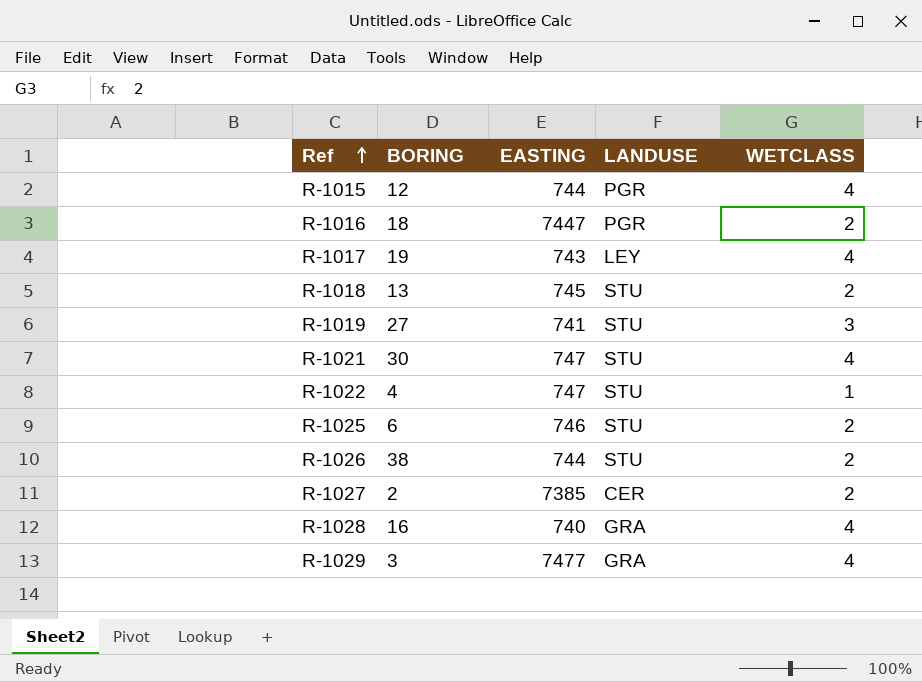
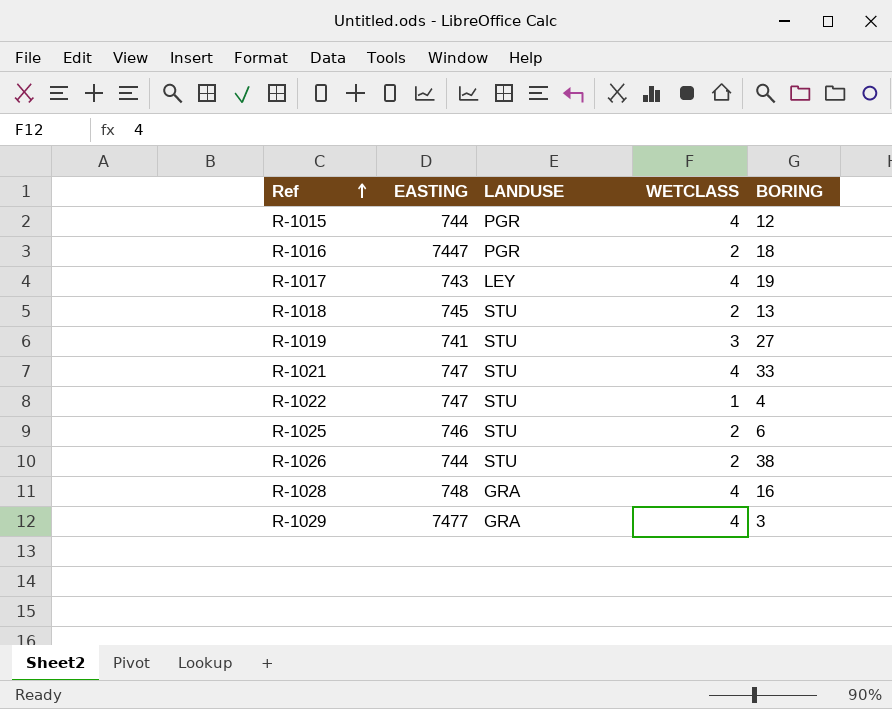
column BORING | position: 2 -> 5
row R-1027: 2 | 7385 | CER | 2 -> none
R-1021 | BORING: 30 -> 33
R-1028 | EASTING: 740 -> 748

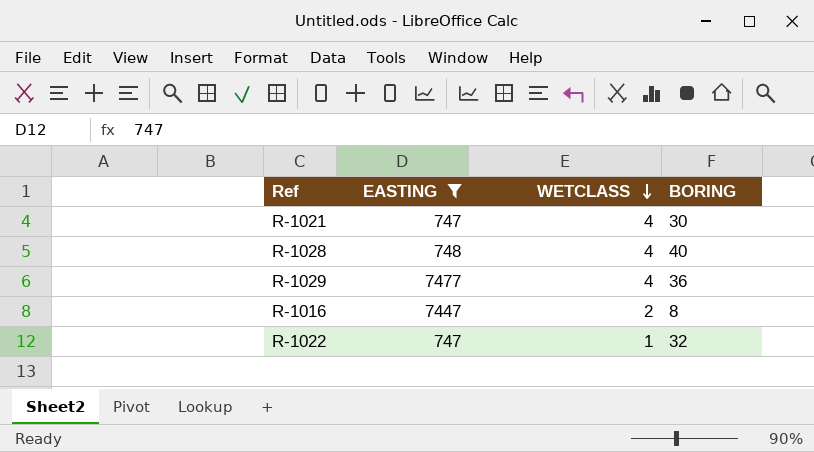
filter: none -> EASTING >= 747
row order: Ref ascending -> WETCLASS descending
column LANDUSE | position: 3 -> none
R-1021 | BORING: 33 -> 30
R-1028 | BORING: 16 -> 40
R-1029 | BORING: 3 -> 36
R-1016 | BORING: 18 -> 8
R-1022 | BORING: 4 -> 32

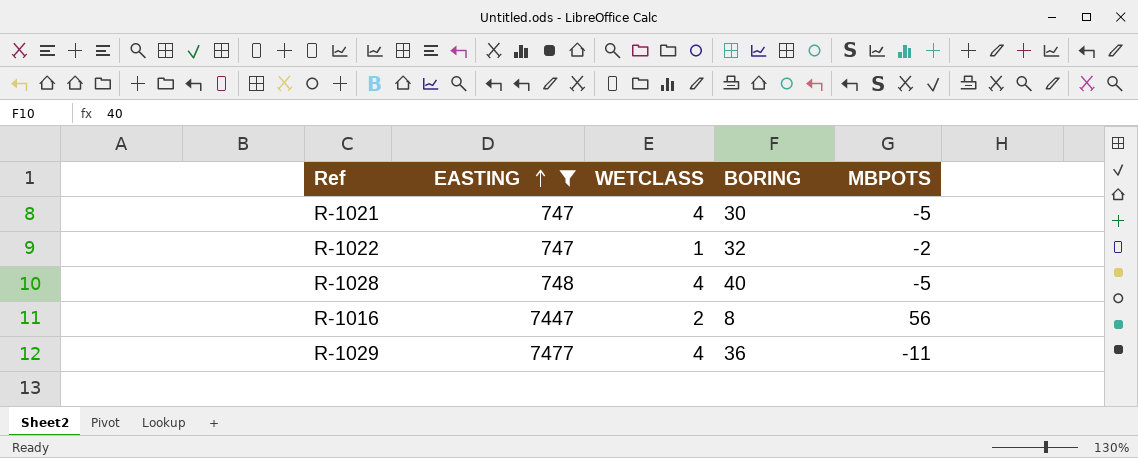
row order: WETCLASS descending -> EASTING ascending
column MBPOTS | position: none -> 5

